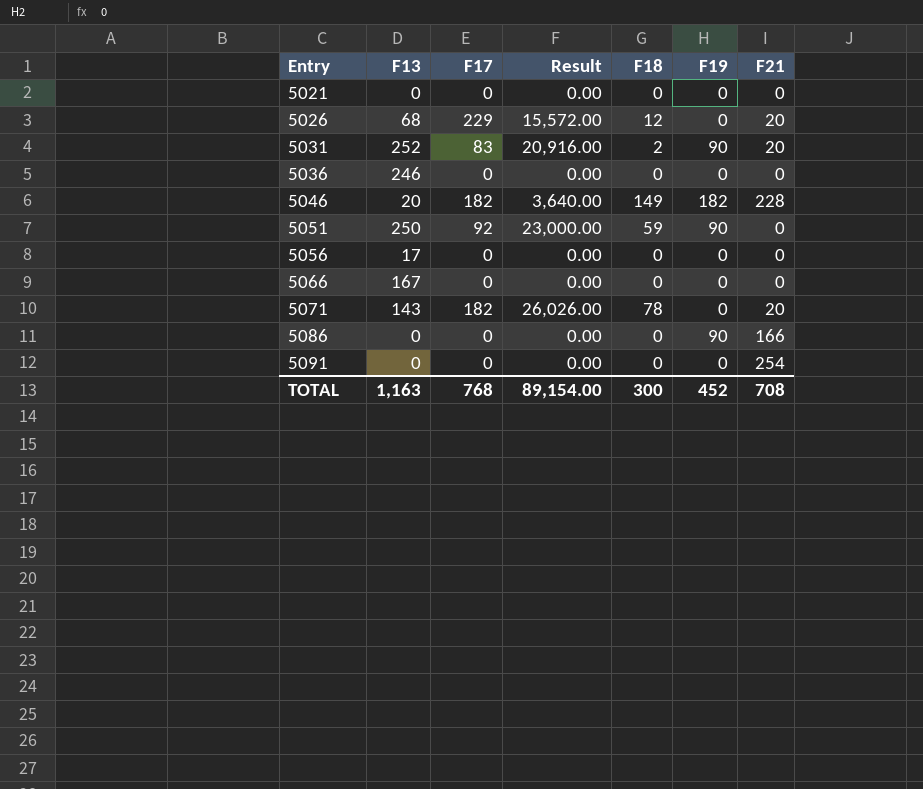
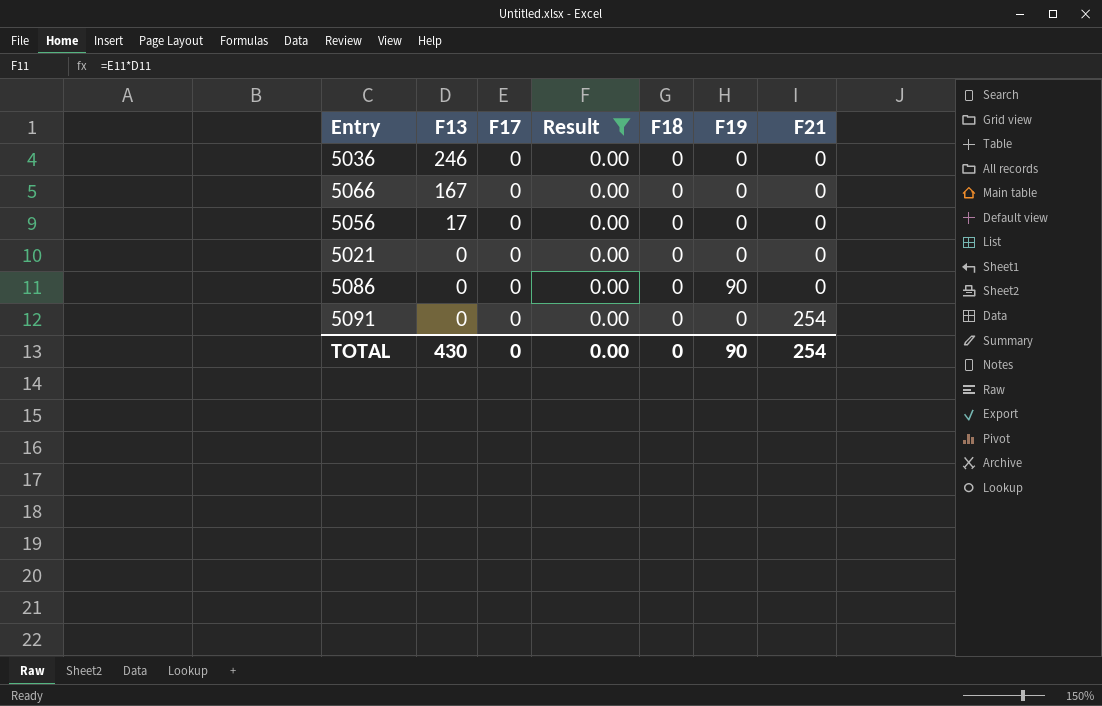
filter: none -> Result = 0.00
row order: Entry ascending -> F13 descending
5086 | F21: 166 -> 0
TOTAL | F13: 1,163 -> 430
TOTAL | F17: 768 -> 0
TOTAL | Result: 89,154.00 -> 0.00
TOTAL | F18: 300 -> 0
TOTAL | F19: 452 -> 90
TOTAL | F21: 708 -> 254

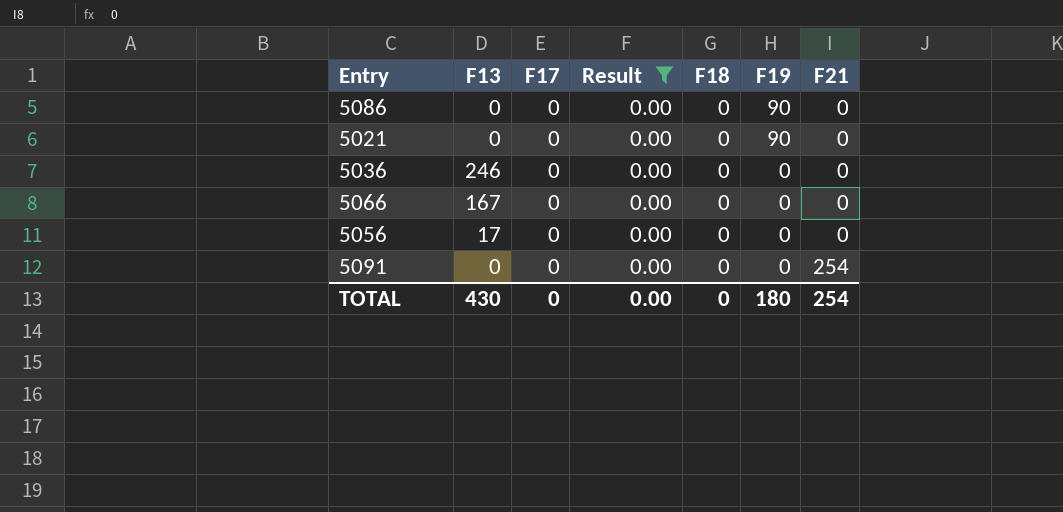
row order: F13 descending -> F19 descending
5021 | F19: 0 -> 90
TOTAL | F19: 90 -> 180

